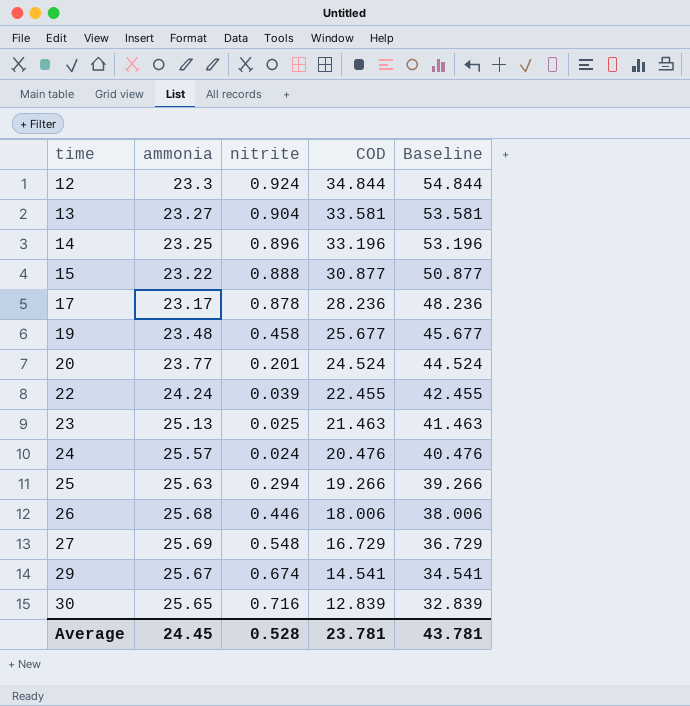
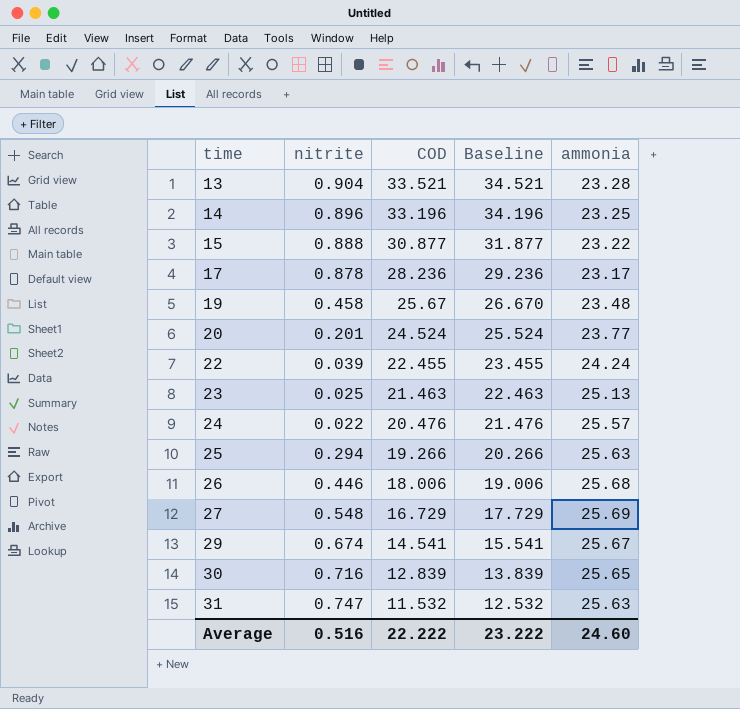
column Baseline | formula: [COD] + 20 -> [COD] + 1
column ammonia | position: 2 -> 5
row 12: 23.3 | 0.924 | 34.844 | 54.844 -> none
13 | COD: 33.581 -> 33.521
13 | ammonia: 23.27 -> 23.28
19 | COD: 25.677 -> 25.67
24 | nitrite: 0.024 -> 0.022
row 31: none -> 0.747 | 11.532 | 12.532 | 25.63
Average | nitrite: 0.528 -> 0.516
Average | COD: 23.781 -> 22.222
Average | Baseline: 43.781 -> 23.222
Average | ammonia: 24.45 -> 24.60

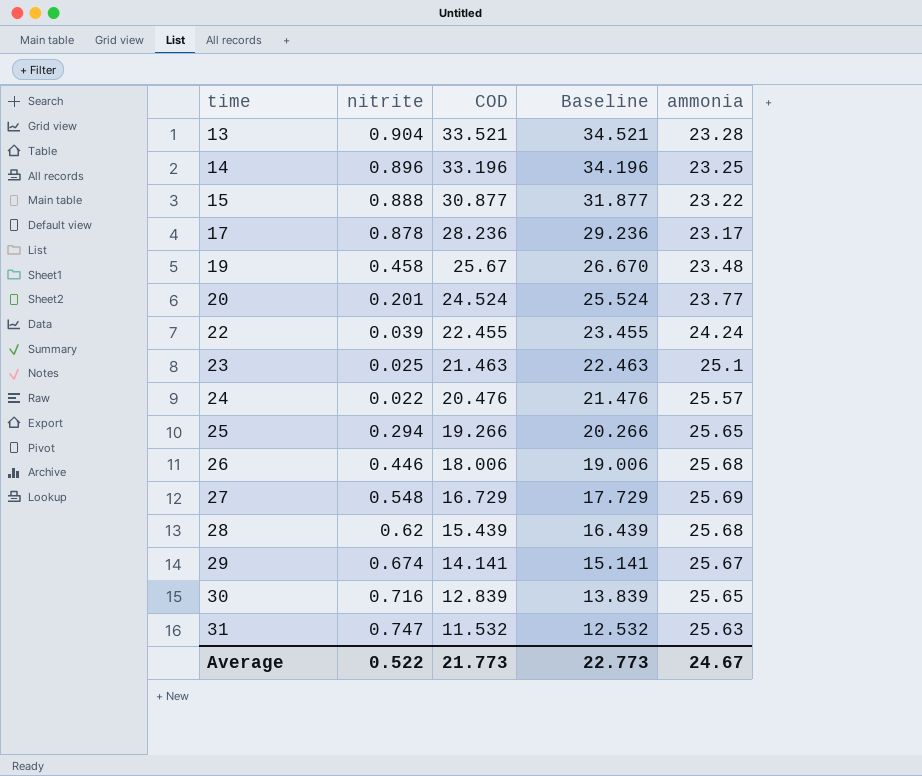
23 | ammonia: 25.13 -> 25.1
25 | ammonia: 25.63 -> 25.65
row 28: none -> 0.62 | 15.439 | 16.439 | 25.68
29 | COD: 14.541 -> 14.141
29 | Baseline: 15.541 -> 15.141
Average | nitrite: 0.516 -> 0.522
Average | COD: 22.222 -> 21.773
Average | Baseline: 23.222 -> 22.773
Average | ammonia: 24.60 -> 24.67

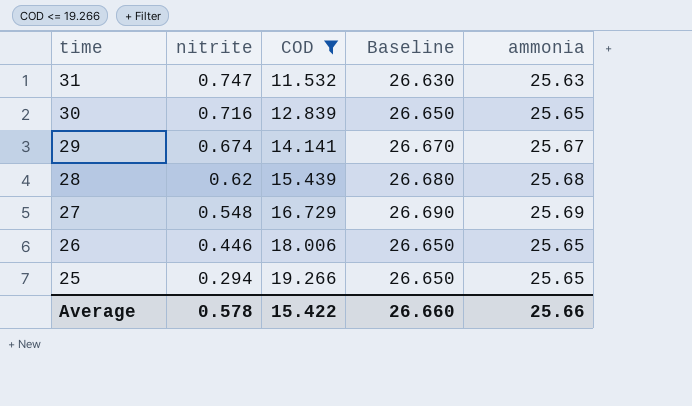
filter: none -> COD <= 19.266
row order: time ascending -> time descending
column Baseline | formula: [COD] + 1 -> [ammonia] + 1
26 | ammonia: 25.68 -> 25.65
Average | nitrite: 0.522 -> 0.578
Average | COD: 21.773 -> 15.422
Average | Baseline: 22.773 -> 26.660
Average | ammonia: 24.67 -> 25.66

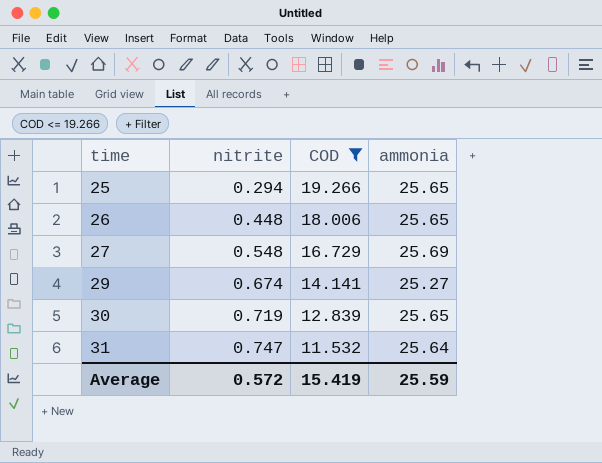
row order: time descending -> time ascending
column Baseline | formula: [ammonia] + 1 -> none
row 28: 0.62 | 15.439 | 26.680 | 25.68 -> none
26 | nitrite: 0.446 -> 0.448
29 | ammonia: 25.67 -> 25.27
30 | nitrite: 0.716 -> 0.719
31 | ammonia: 25.63 -> 25.64
Average | nitrite: 0.578 -> 0.572
Average | COD: 15.422 -> 15.419
Average | ammonia: 25.66 -> 25.59

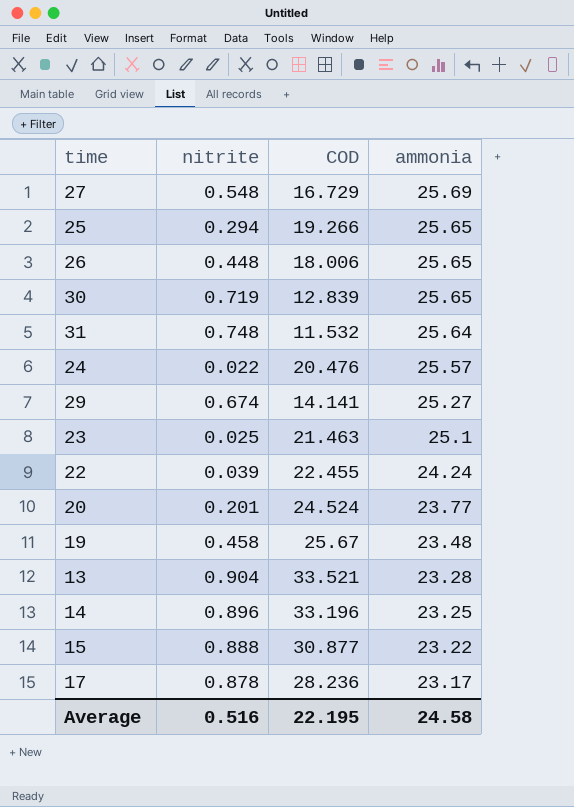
filter: COD <= 19.266 -> none
row order: time ascending -> ammonia descending
31 | nitrite: 0.747 -> 0.748
Average | nitrite: 0.572 -> 0.516
Average | COD: 15.419 -> 22.195
Average | ammonia: 25.59 -> 24.58

